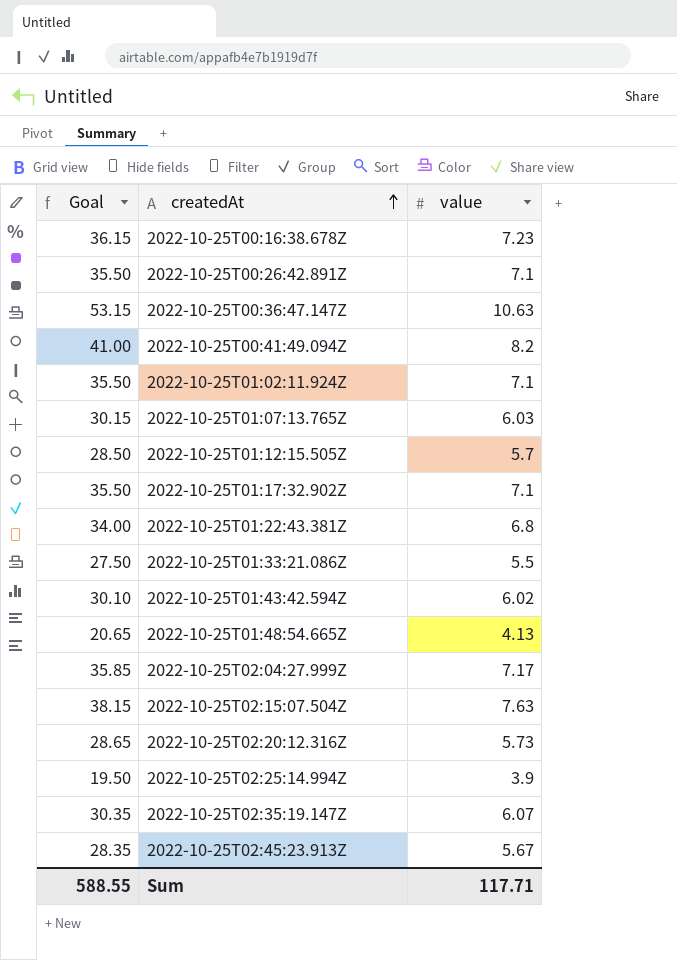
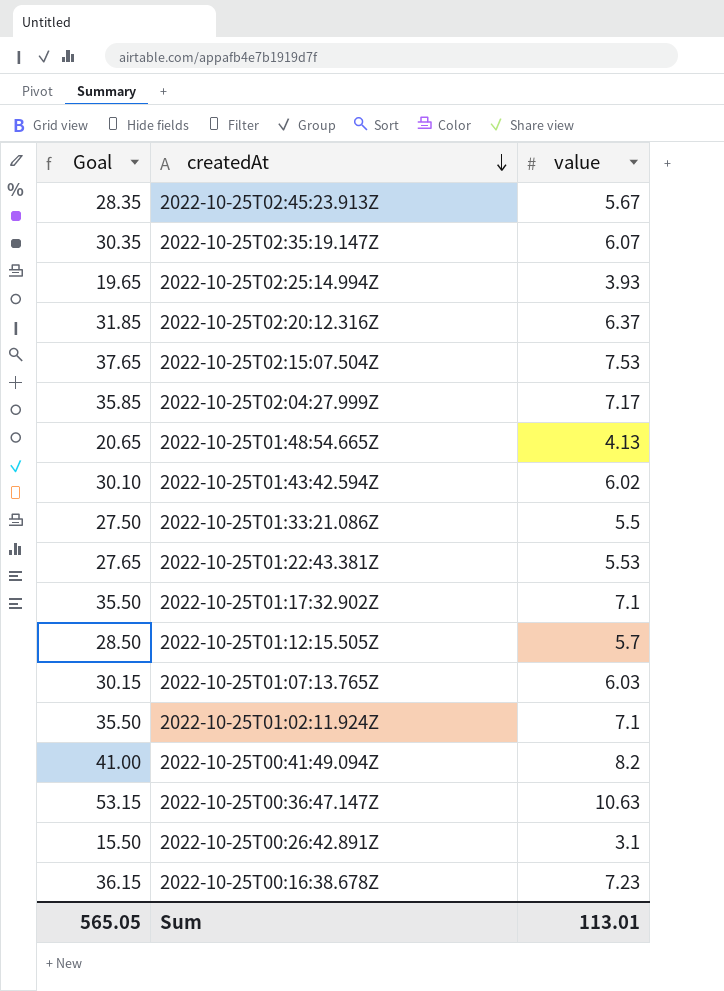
row order: createdAt ascending -> createdAt descending
2022-10-25T02:25:14.994Z | Goal: 19.50 -> 19.65
2022-10-25T02:25:14.994Z | value: 3.9 -> 3.93
2022-10-25T02:20:12.316Z | Goal: 28.65 -> 31.85
2022-10-25T02:20:12.316Z | value: 5.73 -> 6.37
2022-10-25T02:15:07.504Z | Goal: 38.15 -> 37.65
2022-10-25T02:15:07.504Z | value: 7.63 -> 7.53
2022-10-25T01:22:43.381Z | Goal: 34.00 -> 27.65
2022-10-25T01:22:43.381Z | value: 6.8 -> 5.53
2022-10-25T00:26:42.891Z | Goal: 35.50 -> 15.50
2022-10-25T00:26:42.891Z | value: 7.1 -> 3.1
Sum | Goal: 588.55 -> 565.05
Sum | value: 117.71 -> 113.01

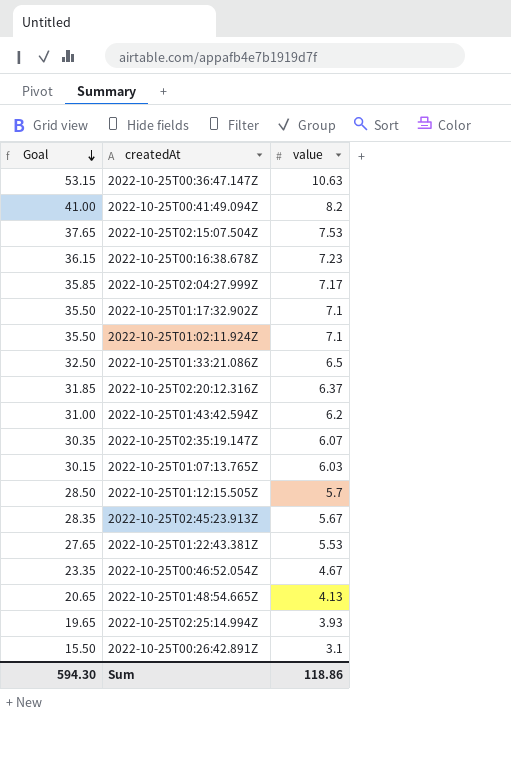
row order: createdAt descending -> Goal descending
2022-10-25T01:33:21.086Z | Goal: 27.50 -> 32.50
2022-10-25T01:33:21.086Z | value: 5.5 -> 6.5
2022-10-25T01:43:42.594Z | Goal: 30.10 -> 31.00
2022-10-25T01:43:42.594Z | value: 6.02 -> 6.2
row 2022-10-25T00:46:52.054Z: none -> 23.35 | 4.67
Sum | Goal: 565.05 -> 594.30
Sum | value: 113.01 -> 118.86

